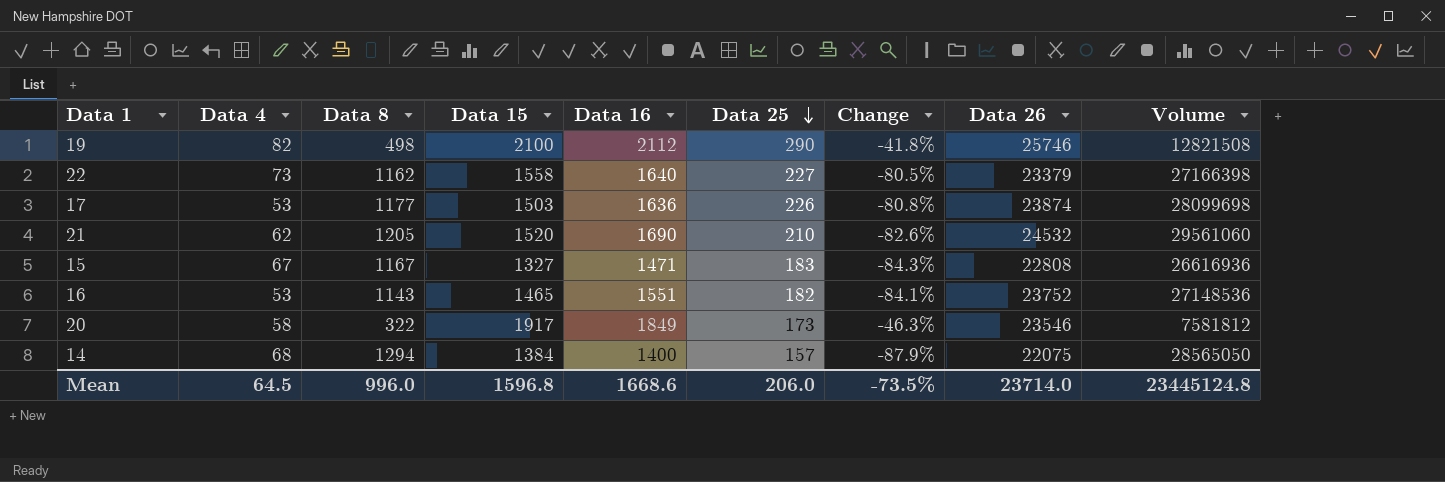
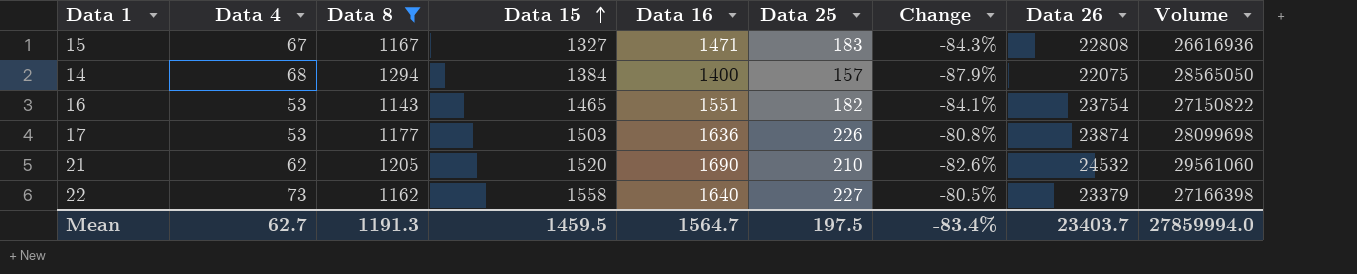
filter: none -> Data 8 >= 1143
row order: Data 25 descending -> Data 15 ascending
16 | Data 26: 23752 -> 23754
16 | Volume: 27148536 -> 27150822
Mean | Data 4: 64.5 -> 62.7
Mean | Data 8: 996.0 -> 1191.3
Mean | Data 15: 1596.8 -> 1459.5
Mean | Data 16: 1668.6 -> 1564.7
Mean | Data 25: 206.0 -> 197.5
Mean | Change: -73.5% -> -83.4%
Mean | Data 26: 23714.0 -> 23403.7
Mean | Volume: 23445124.8 -> 27859994.0

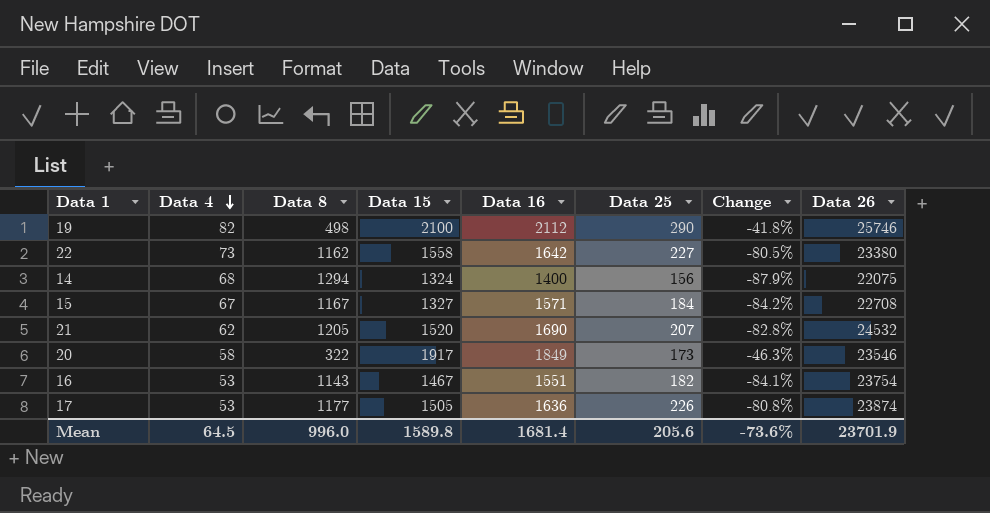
filter: Data 8 >= 1143 -> none
row order: Data 15 ascending -> Data 4 descending
column Volume | formula: [Data 8] * [Data 26] -> none
22 | Data 16: 1640 -> 1642
22 | Data 26: 23379 -> 23380
14 | Data 15: 1384 -> 1324
14 | Data 25: 157 -> 156
15 | Data 16: 1471 -> 1571
15 | Data 25: 183 -> 184
15 | Change: -84.3% -> -84.2%
15 | Data 26: 22808 -> 22708
21 | Data 25: 210 -> 207
21 | Change: -82.6% -> -82.8%
16 | Data 15: 1465 -> 1467
17 | Data 15: 1503 -> 1505
Mean | Data 4: 62.7 -> 64.5
Mean | Data 8: 1191.3 -> 996.0
Mean | Data 15: 1459.5 -> 1589.8
Mean | Data 16: 1564.7 -> 1681.4
Mean | Data 25: 197.5 -> 205.6
Mean | Change: -83.4% -> -73.6%
Mean | Data 26: 23403.7 -> 23701.9

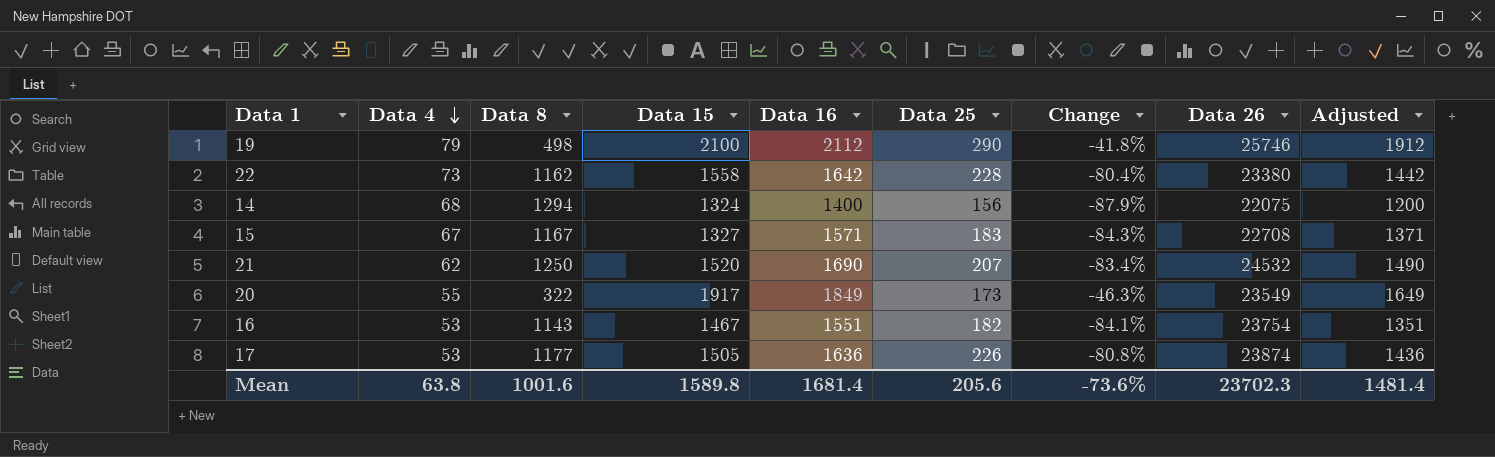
column Adjusted | formula: none -> [Data 16] - 200
19 | Data 4: 82 -> 79
22 | Data 25: 227 -> 228
22 | Change: -80.5% -> -80.4%
15 | Data 25: 184 -> 183
15 | Change: -84.2% -> -84.3%
21 | Data 8: 1205 -> 1250
21 | Change: -82.8% -> -83.4%
20 | Data 4: 58 -> 55
20 | Data 26: 23546 -> 23549
Mean | Data 4: 64.5 -> 63.8
Mean | Data 8: 996.0 -> 1001.6
Mean | Data 26: 23701.9 -> 23702.3

